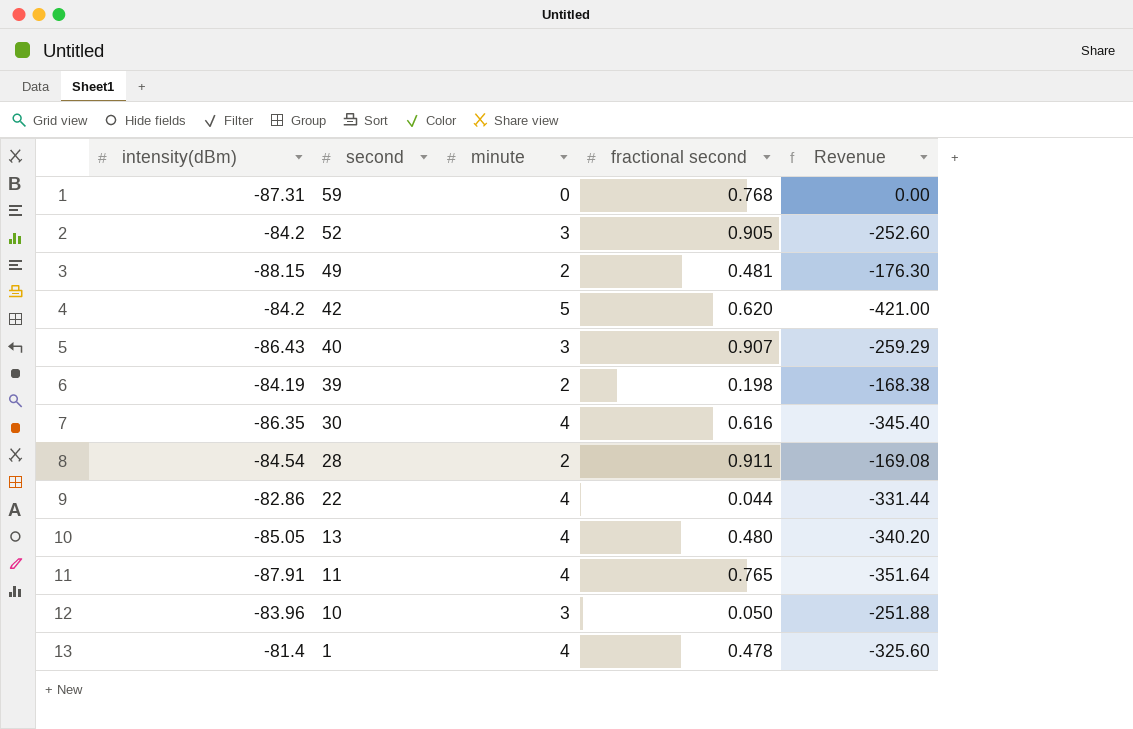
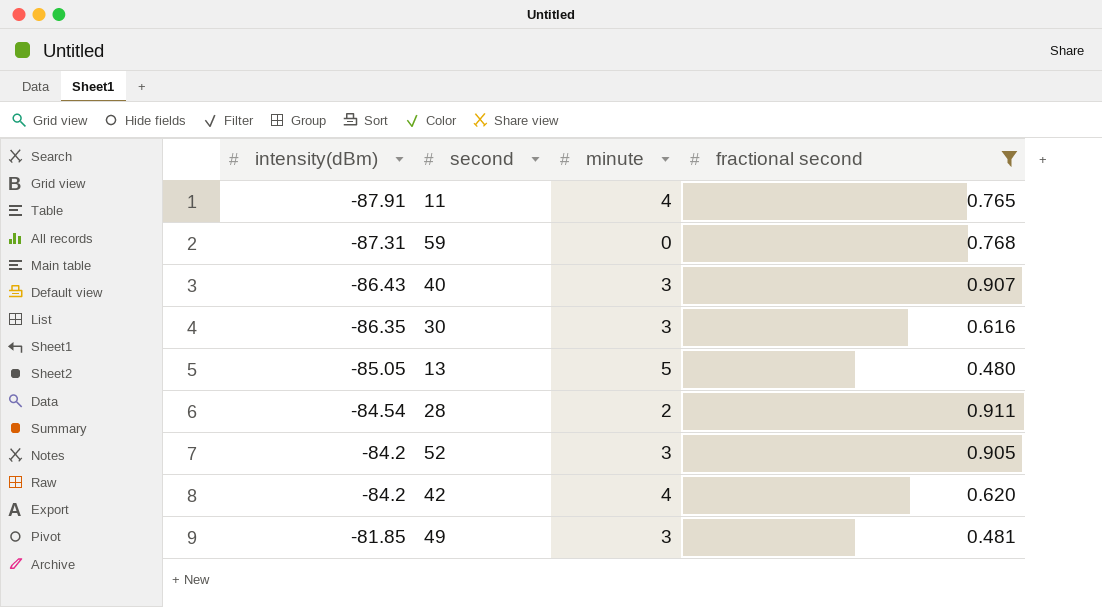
filter: none -> fractional second >= 0.480
row order: second descending -> intensity(dBm) ascending
column Revenue | formula: [intensity(dBm)] * [minute] -> none
30 | minute: 4 -> 3
13 | minute: 4 -> 5
42 | minute: 5 -> 4
49 | intensity(dBm): -88.15 -> -81.85
49 | minute: 2 -> 3

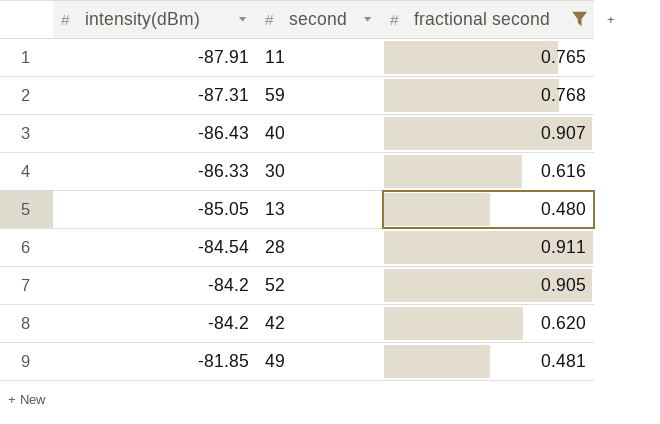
column minute | position: 3 -> none
30 | intensity(dBm): -86.35 -> -86.33

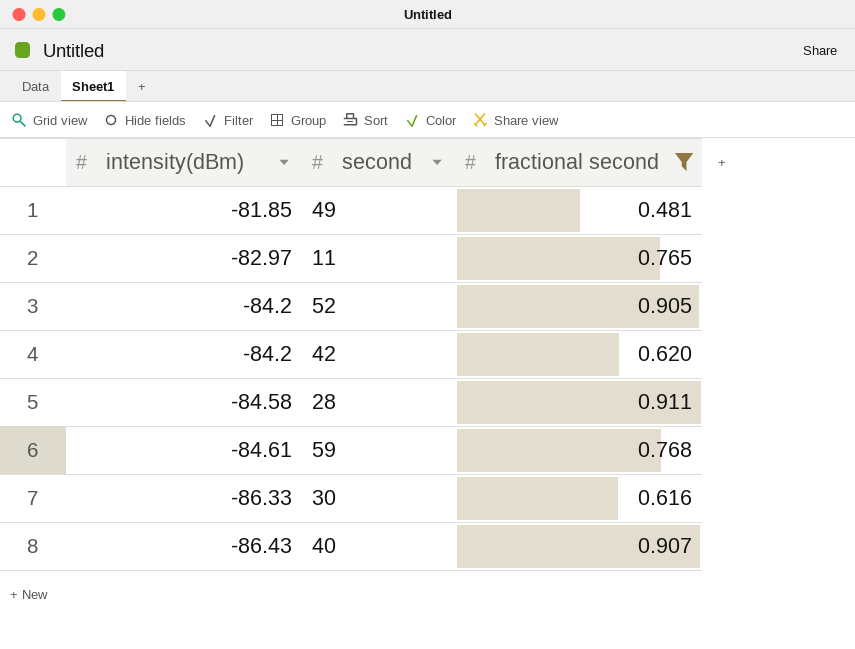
row order: intensity(dBm) ascending -> intensity(dBm) descending
row 13: -85.05 | 0.480 -> none
11 | intensity(dBm): -87.91 -> -82.97
28 | intensity(dBm): -84.54 -> -84.58
59 | intensity(dBm): -87.31 -> -84.61

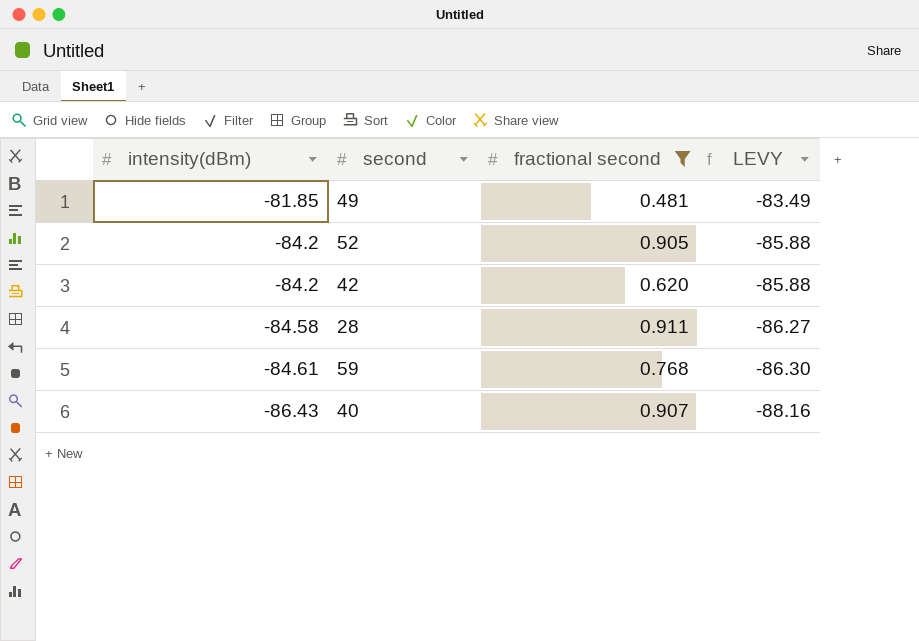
column LEVY | formula: none -> [intensity(dBm)] * 1.02
row 11: -82.97 | 0.765 -> none
row 30: -86.33 | 0.616 -> none

